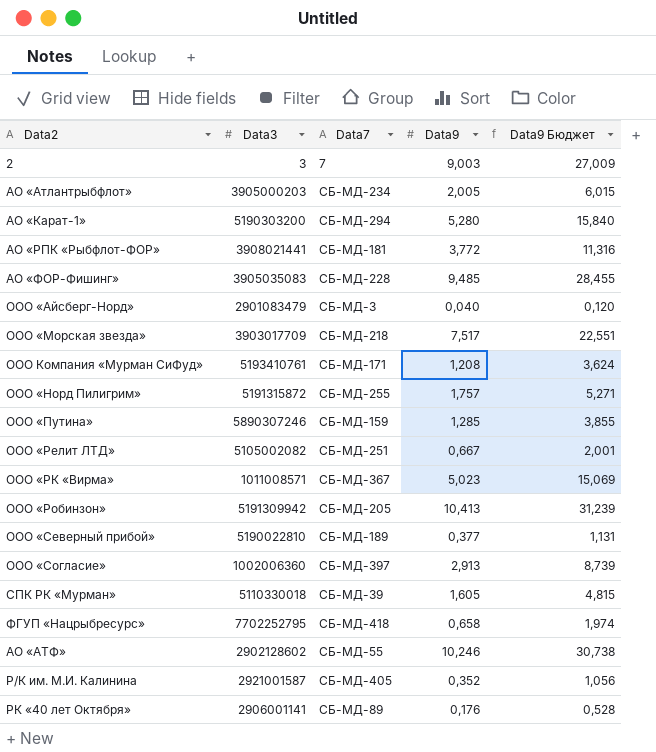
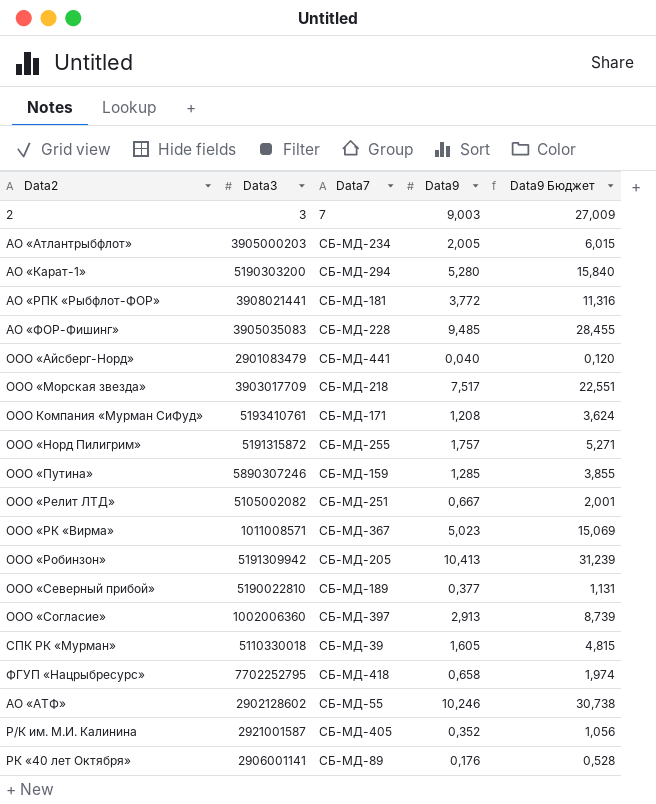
ООО «Айсберг-Норд» | Data7: СБ-МД-3 -> СБ-МД-441

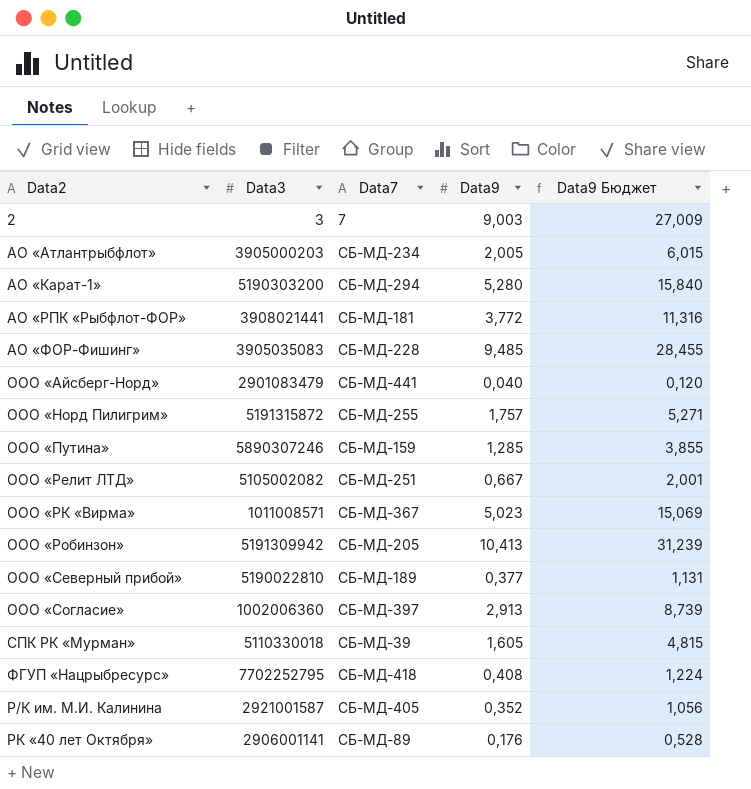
row ООО «Морская звезда»: 3903017709 | СБ-МД-218 | 7,517 | 22,551 -> none
row ООО Компания «Мурман СиФуд»: 5193410761 | СБ-МД-171 | 1,208 | 3,624 -> none
row АО «АТФ»: 2902128602 | СБ-МД-55 | 10,246 | 30,738 -> none
ФГУП «Нацрыбресурс» | Data9: 0,658 -> 0,408
ФГУП «Нацрыбресурс» | Data9 Бюджет: 1,974 -> 1,224

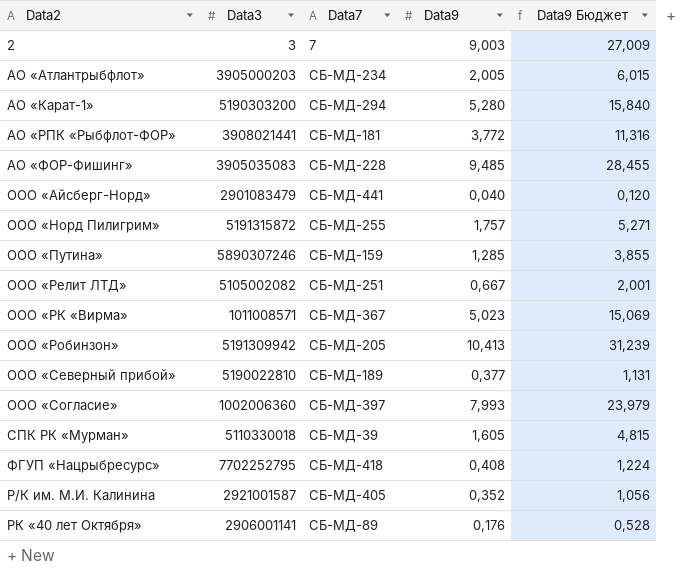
ООО «Согласие» | Data9: 2,913 -> 7,993
ООО «Согласие» | Data9 Бюджет: 8,739 -> 23,979

